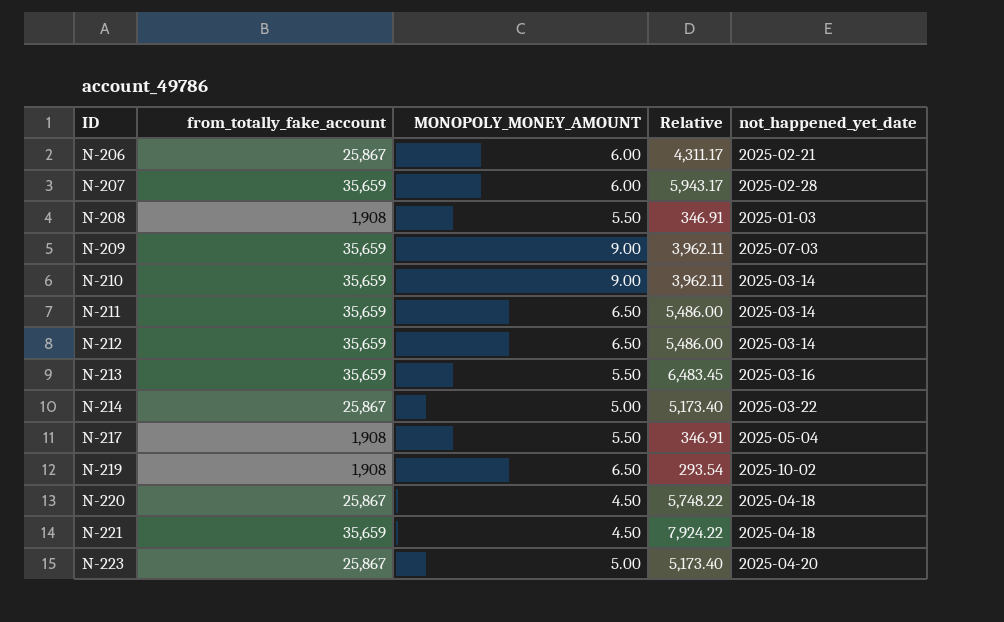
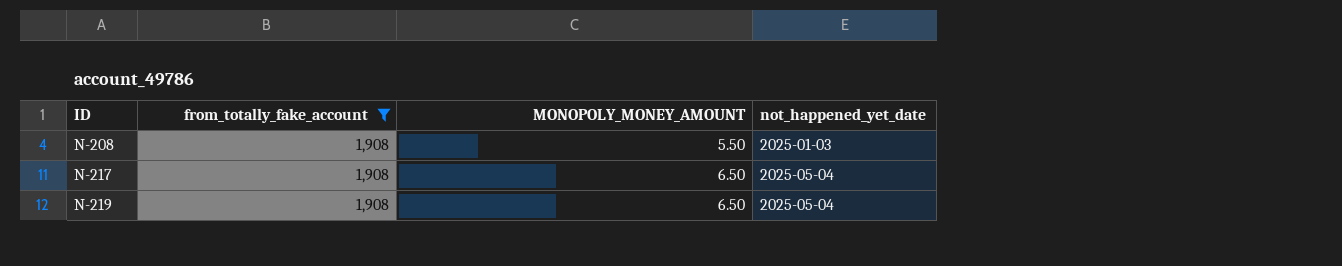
filter: none -> from_totally_fake_account = 1,908
column Relative | formula: [from_totally_fake_account] / [MONOPOLY_MONEY_AMOUNT] -> none
N-217 | MONOPOLY_MONEY_AMOUNT: 5.50 -> 6.50
N-219 | not_happened_yet_date: 2025-10-02 -> 2025-05-04

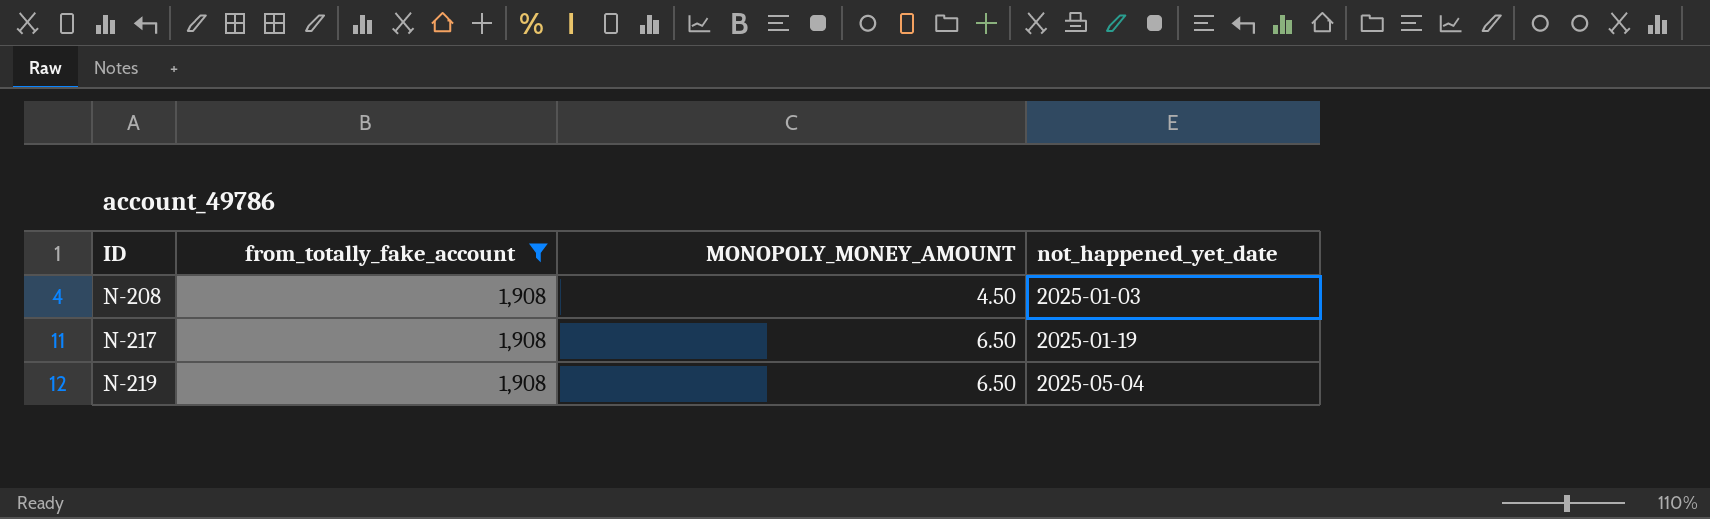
N-208 | MONOPOLY_MONEY_AMOUNT: 5.50 -> 4.50
N-217 | not_happened_yet_date: 2025-05-04 -> 2025-01-19

